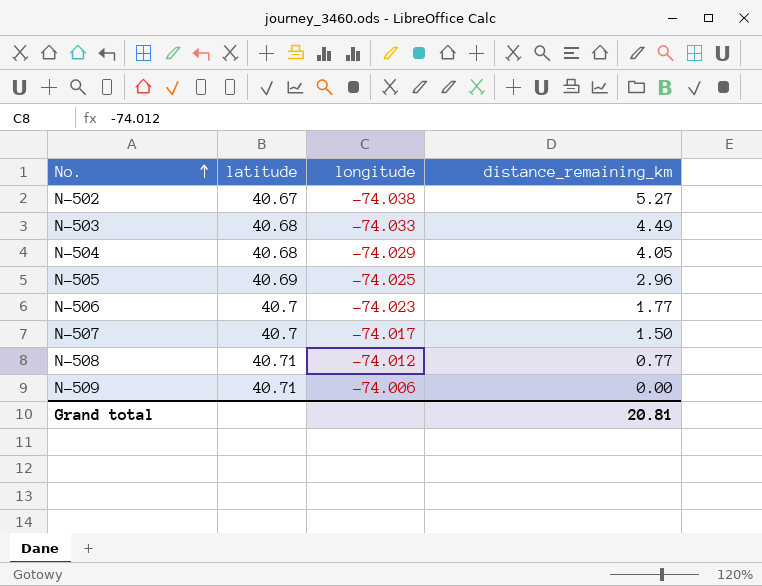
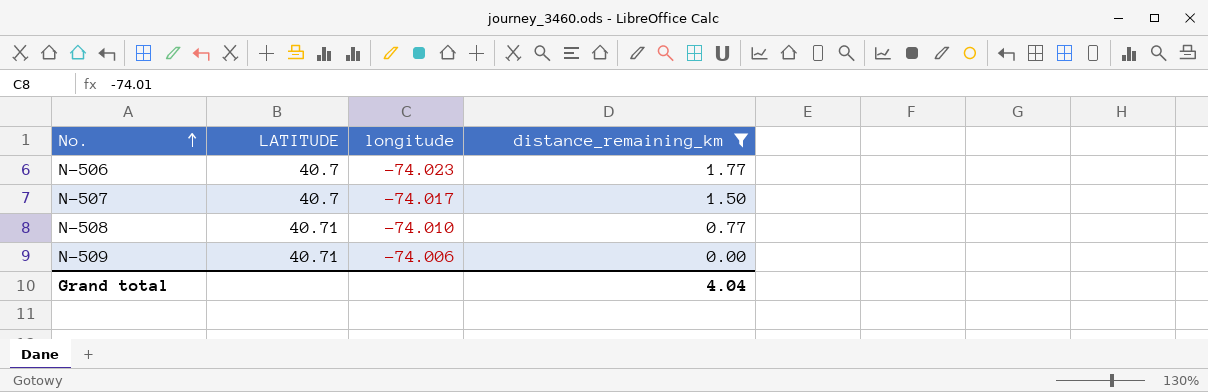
filter: none -> distance_remaining_km <= 1.77
column name: latitude -> LATITUDE
N-508 | longitude: -74.012 -> -74.010
Grand total | distance_remaining_km: 20.81 -> 4.04

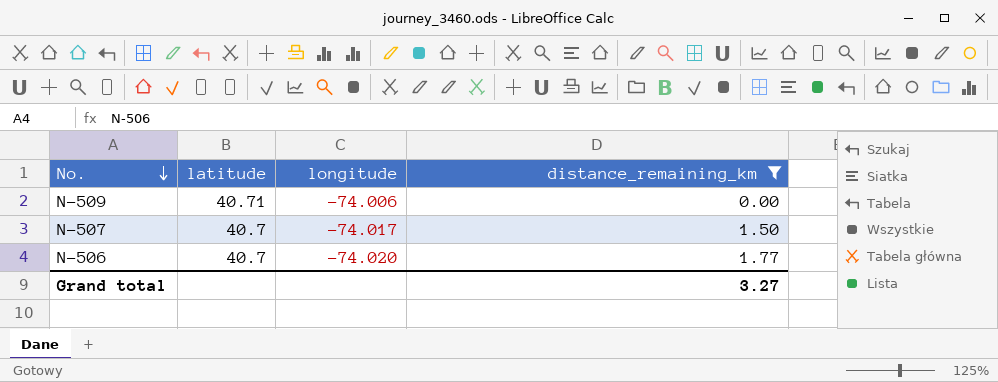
row order: No. ascending -> No. descending
column name: LATITUDE -> latitude
row N-508: 40.71 | -74.010 | 0.77 -> none
N-506 | longitude: -74.023 -> -74.020
Grand total | distance_remaining_km: 4.04 -> 3.27

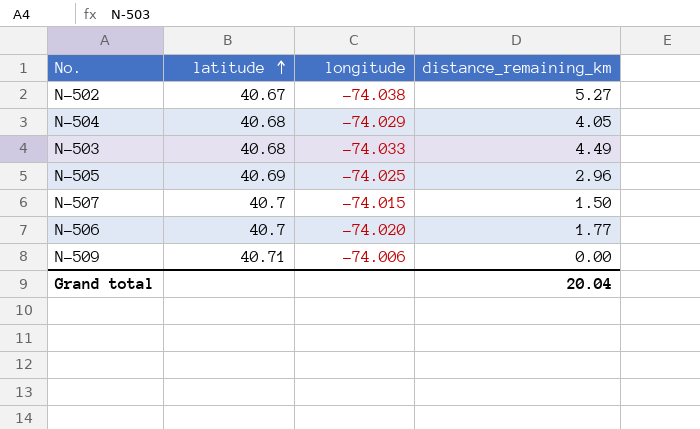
filter: distance_remaining_km <= 1.77 -> none
row order: No. descending -> latitude ascending
N-507 | longitude: -74.017 -> -74.015
Grand total | distance_remaining_km: 3.27 -> 20.04

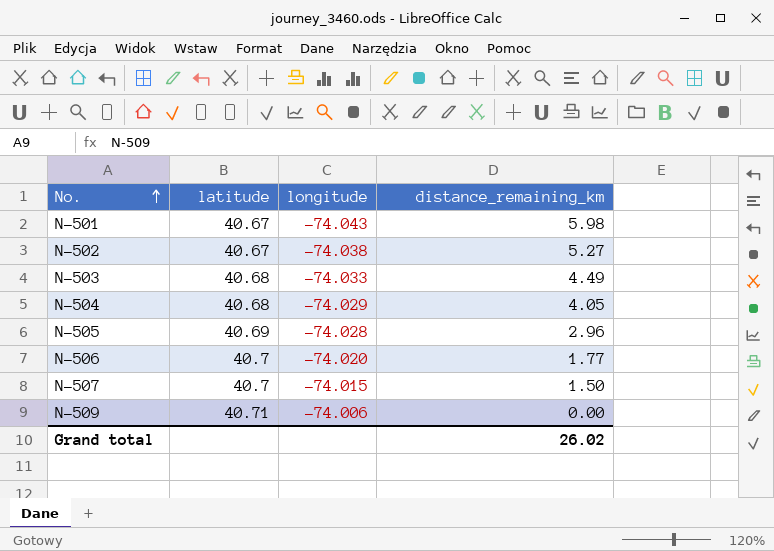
row order: latitude ascending -> No. ascending
row N-501: none -> 40.67 | -74.043 | 5.98
N-505 | longitude: -74.025 -> -74.028
Grand total | distance_remaining_km: 20.04 -> 26.02

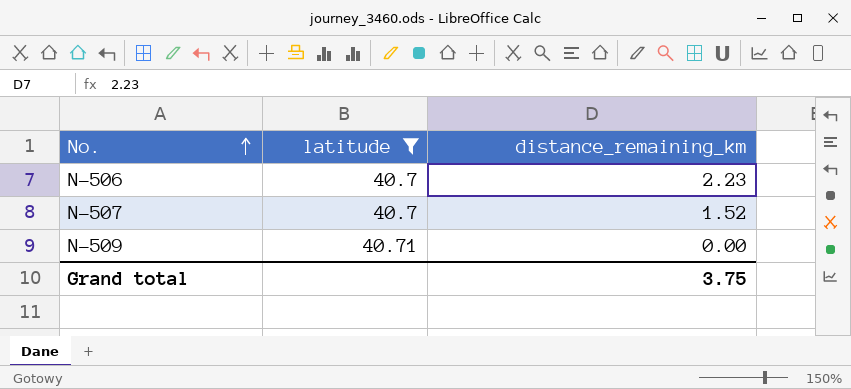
filter: none -> latitude >= 40.7
column longitude | position: 3 -> none
N-506 | distance_remaining_km: 1.77 -> 2.23
N-507 | distance_remaining_km: 1.50 -> 1.52
Grand total | distance_remaining_km: 26.02 -> 3.75

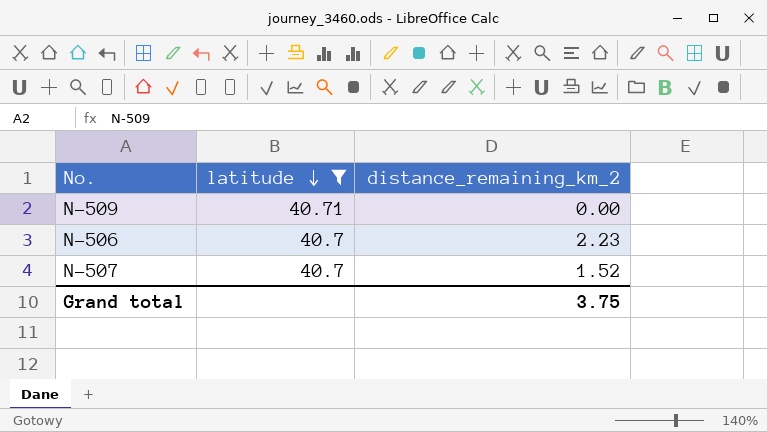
row order: No. ascending -> latitude descending
column name: distance_remaining_km -> distance_remaining_km_2

